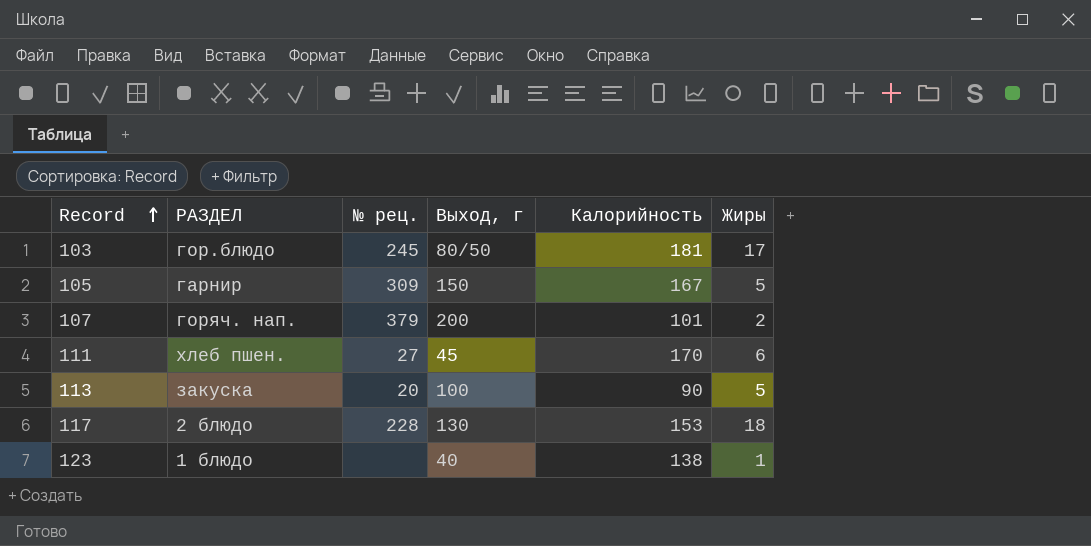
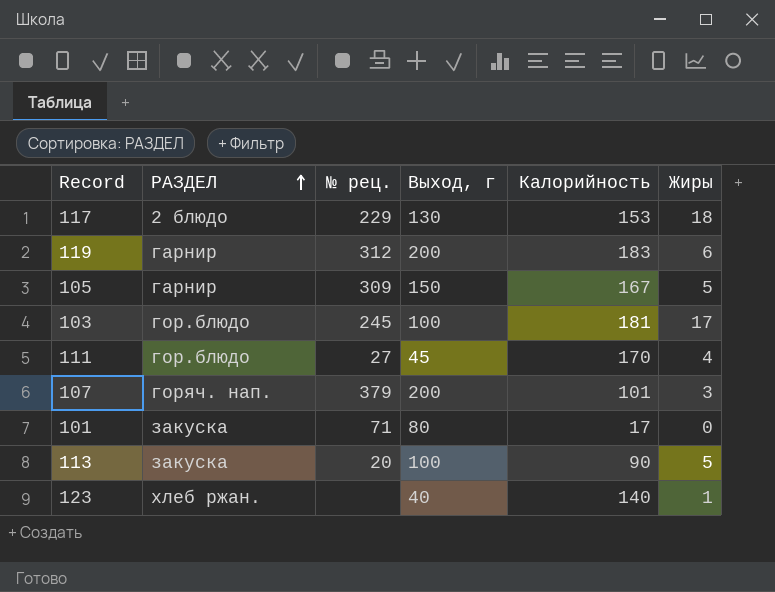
row order: Record ascending -> РАЗДЕЛ ascending
117 | № рец.: 228 -> 229
row 119: none -> гарнир | 312 | 200 | 183 | 6
103 | Выход, г: 80/50 -> 100
111 | РАЗДЕЛ: хлеб пшен. -> гор.блюдо
111 | Жиры: 6 -> 4
107 | Жиры: 2 -> 3
row 101: none -> закуска | 71 | 80 | 17 | 0
123 | РАЗДЕЛ: 1 блюдо -> хлеб ржан.
123 | Калорийность: 138 -> 140

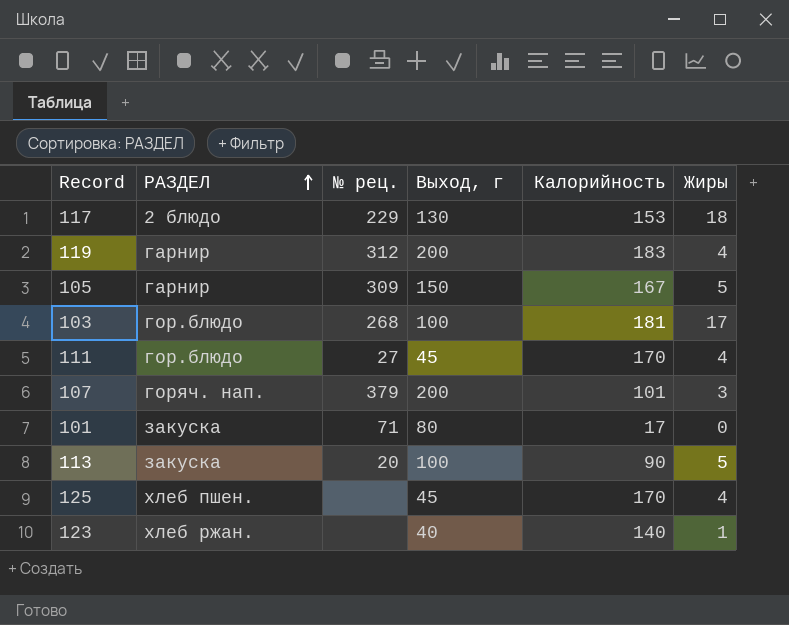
119 | Жиры: 6 -> 4
103 | № рец.: 245 -> 268
row 125: none -> хлеб пшен. | none | 45 | 170 | 4

